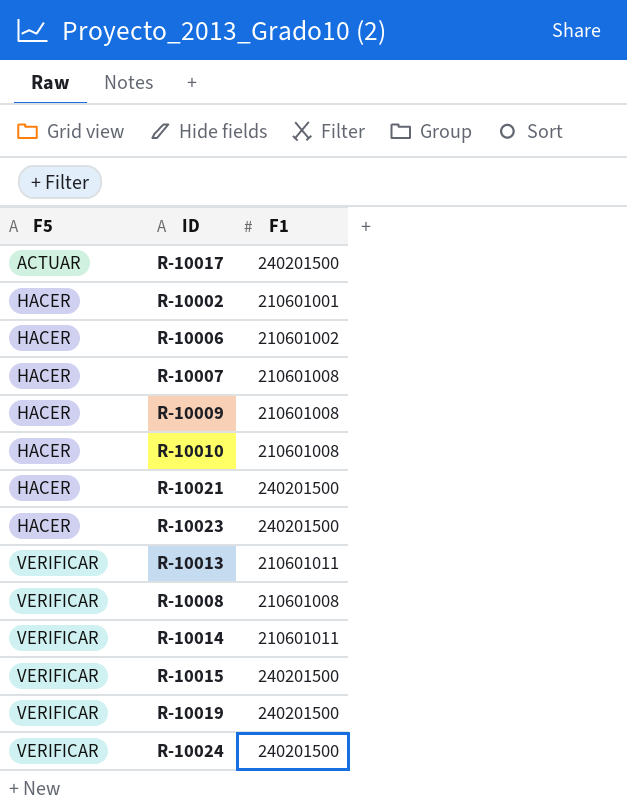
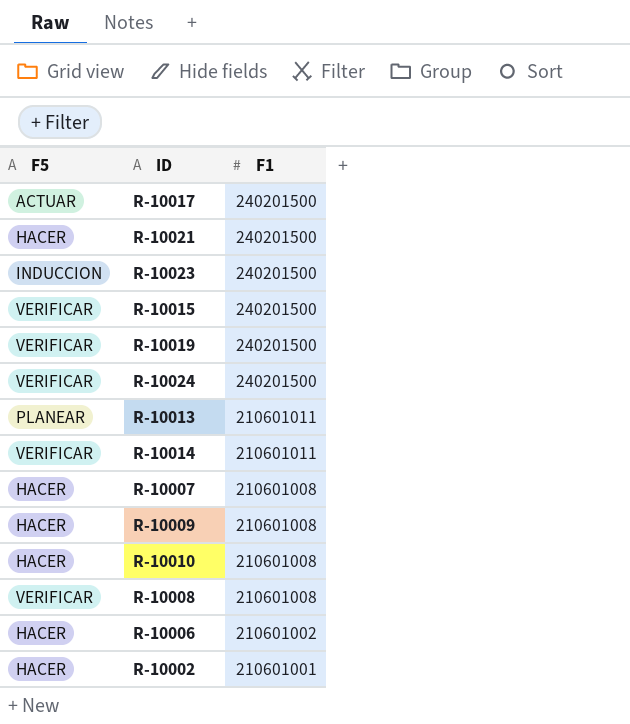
row order: F5 ascending -> F1 descending
R-10023 | F5: HACER -> INDUCCION
R-10013 | F5: VERIFICAR -> PLANEAR

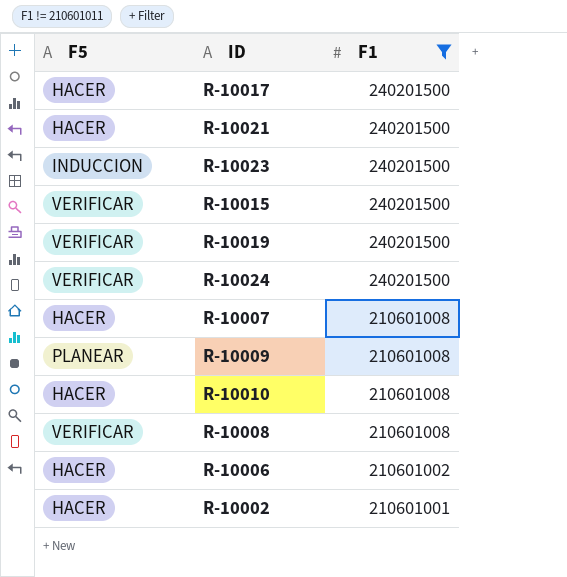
filter: none -> F1 != 210601011
R-10017 | F5: ACTUAR -> HACER
R-10009 | F5: HACER -> PLANEAR

